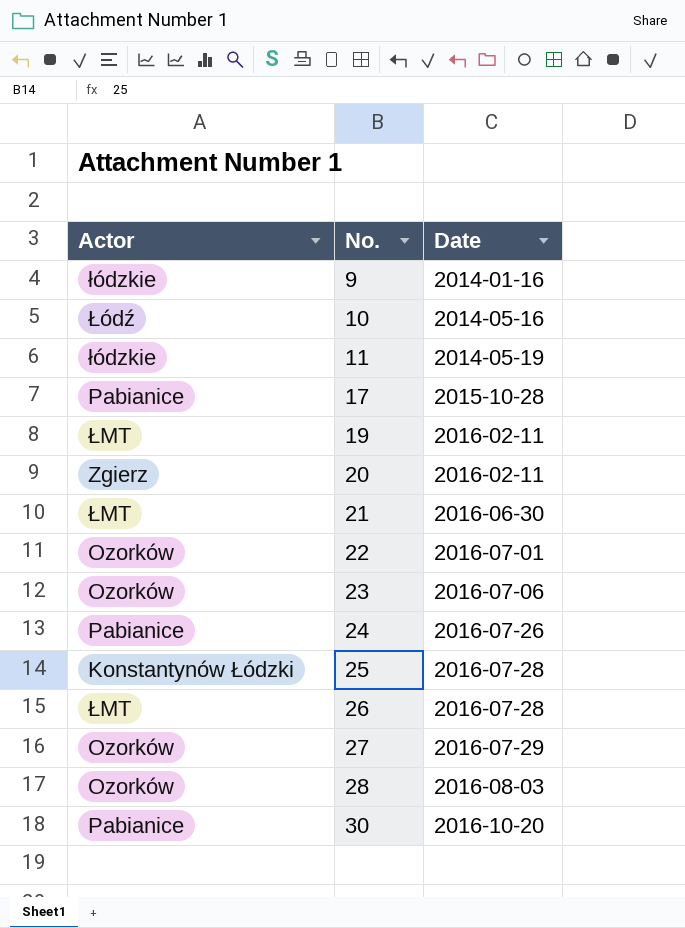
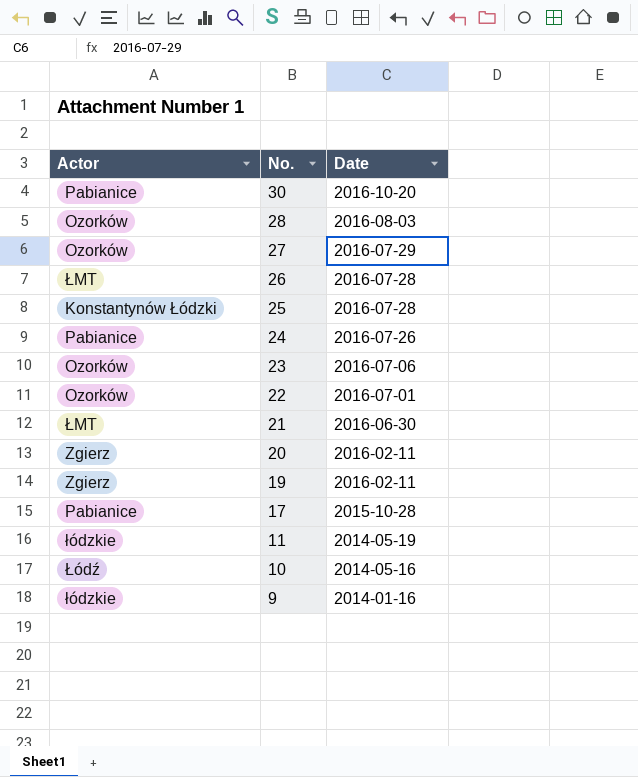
row order: No. ascending -> No. descending
19 | Actor: ŁMT -> Zgierz

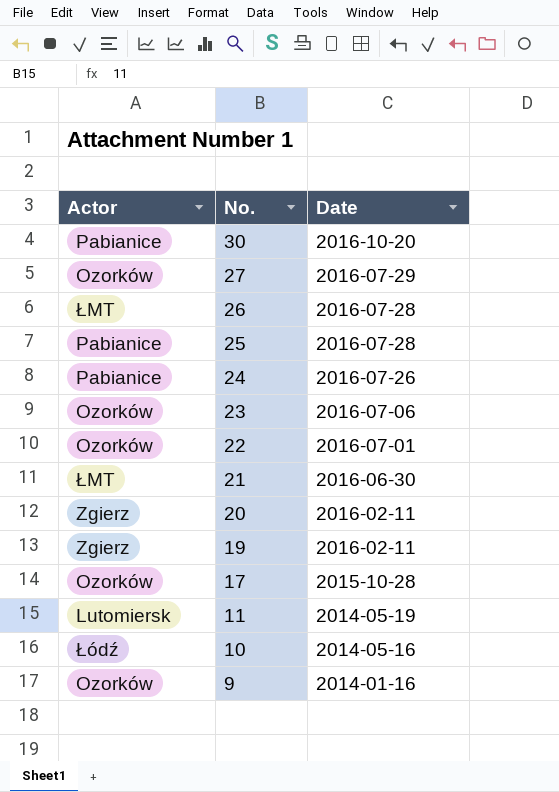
row 28: Ozorków | 2016-08-03 -> none
25 | Actor: Konstantynów Łódzki -> Pabianice
17 | Actor: Pabianice -> Ozorków
11 | Actor: łódzkie -> Lutomiersk
9 | Actor: łódzkie -> Ozorków

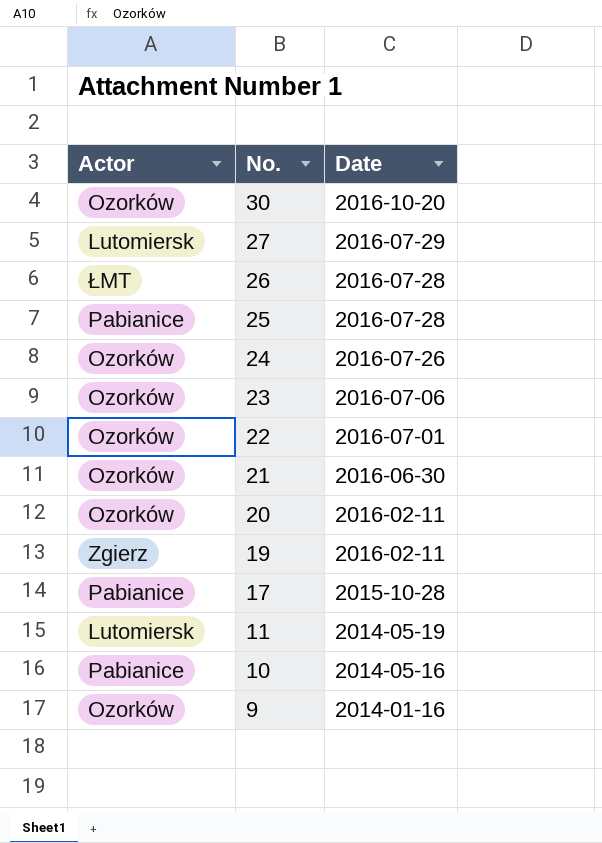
30 | Actor: Pabianice -> Ozorków
27 | Actor: Ozorków -> Lutomiersk
24 | Actor: Pabianice -> Ozorków
21 | Actor: ŁMT -> Ozorków
20 | Actor: Zgierz -> Ozorków
17 | Actor: Ozorków -> Pabianice
10 | Actor: Łódź -> Pabianice

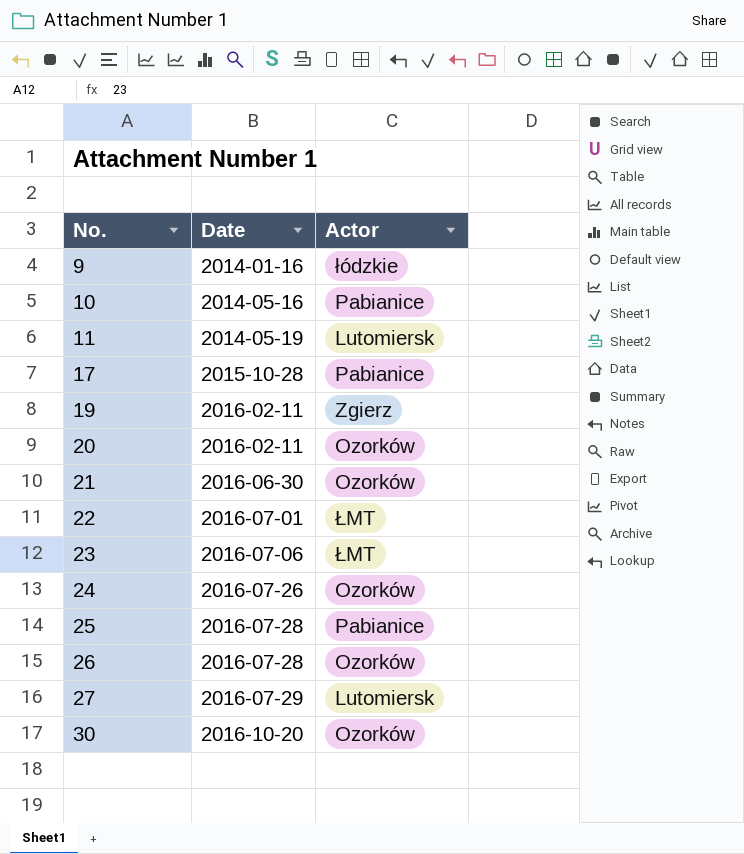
row order: No. descending -> No. ascending
column Actor | position: 1 -> 3
9 | Actor: Ozorków -> łódzkie
22 | Actor: Ozorków -> ŁMT
23 | Actor: Ozorków -> ŁMT
26 | Actor: ŁMT -> Ozorków

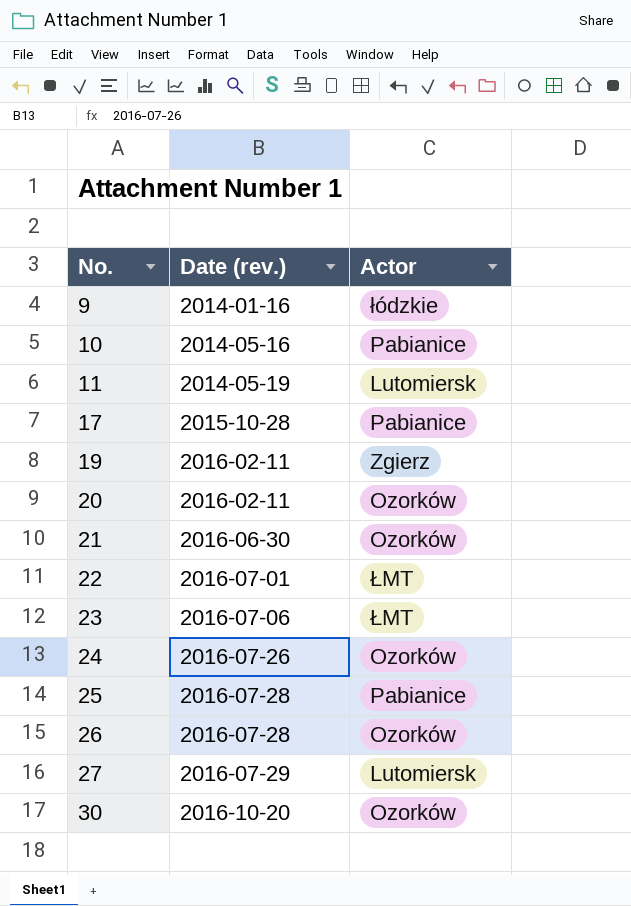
column name: Date -> Date (rev.)

